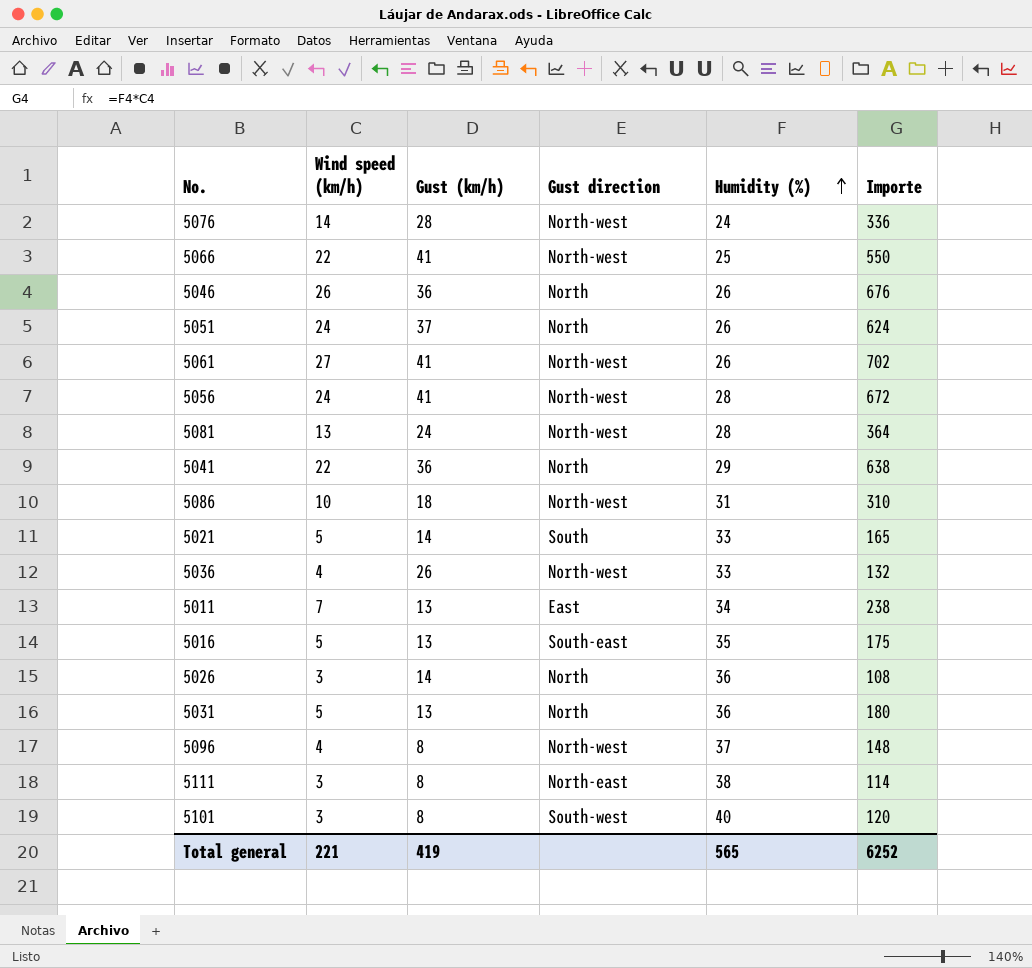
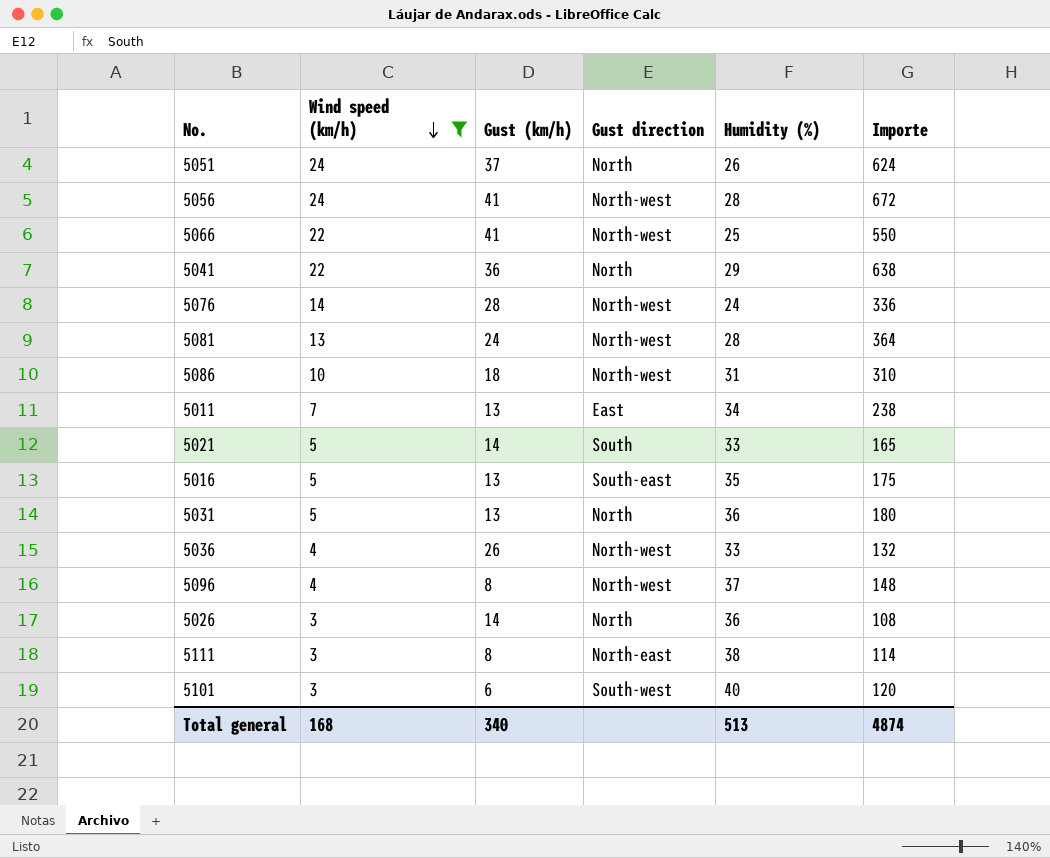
filter: none -> Wind speed (km/h) <= 24
row order: Humidity (%) ascending -> Wind speed (km/h) descending
5101 | Gust (km/h): 8 -> 6
Total general | Wind speed (km/h): 221 -> 168
Total general | Gust (km/h): 419 -> 340
Total general | Humidity (%): 565 -> 513
Total general | Importe: 6252 -> 4874

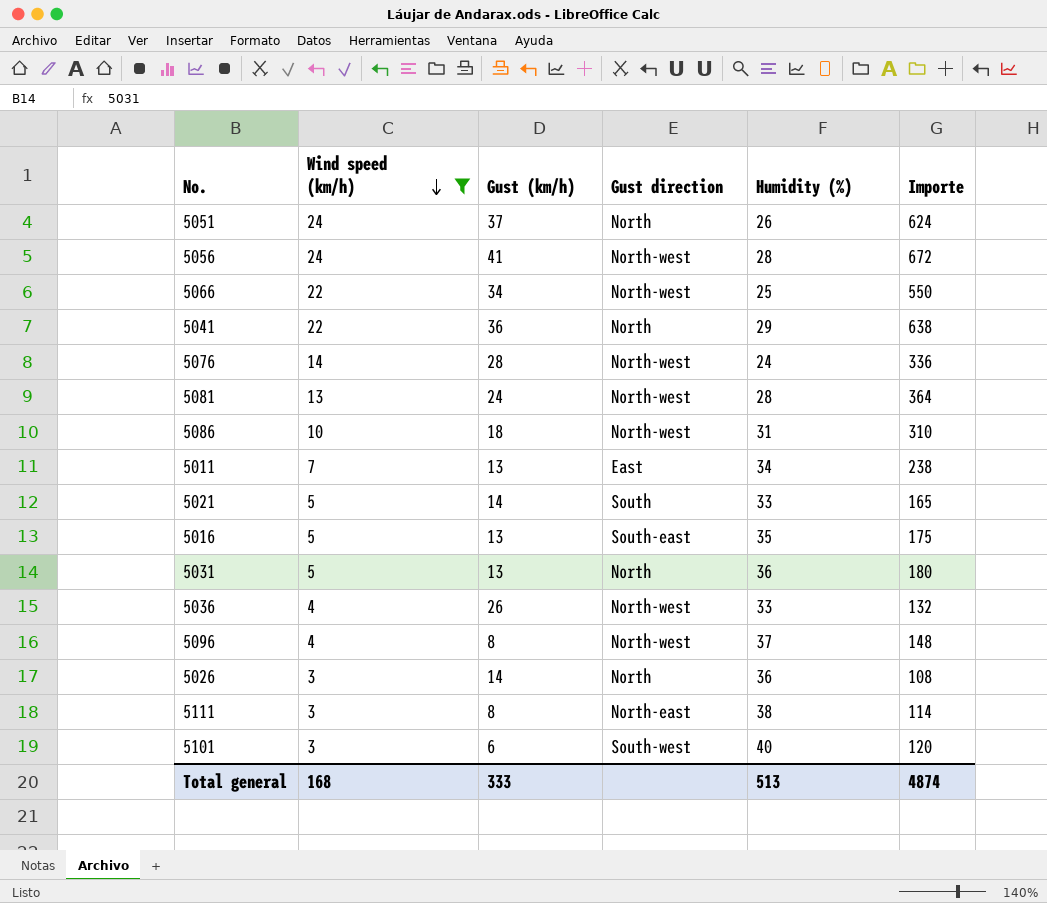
5066 | Gust (km/h): 41 -> 34
Total general | Gust (km/h): 340 -> 333

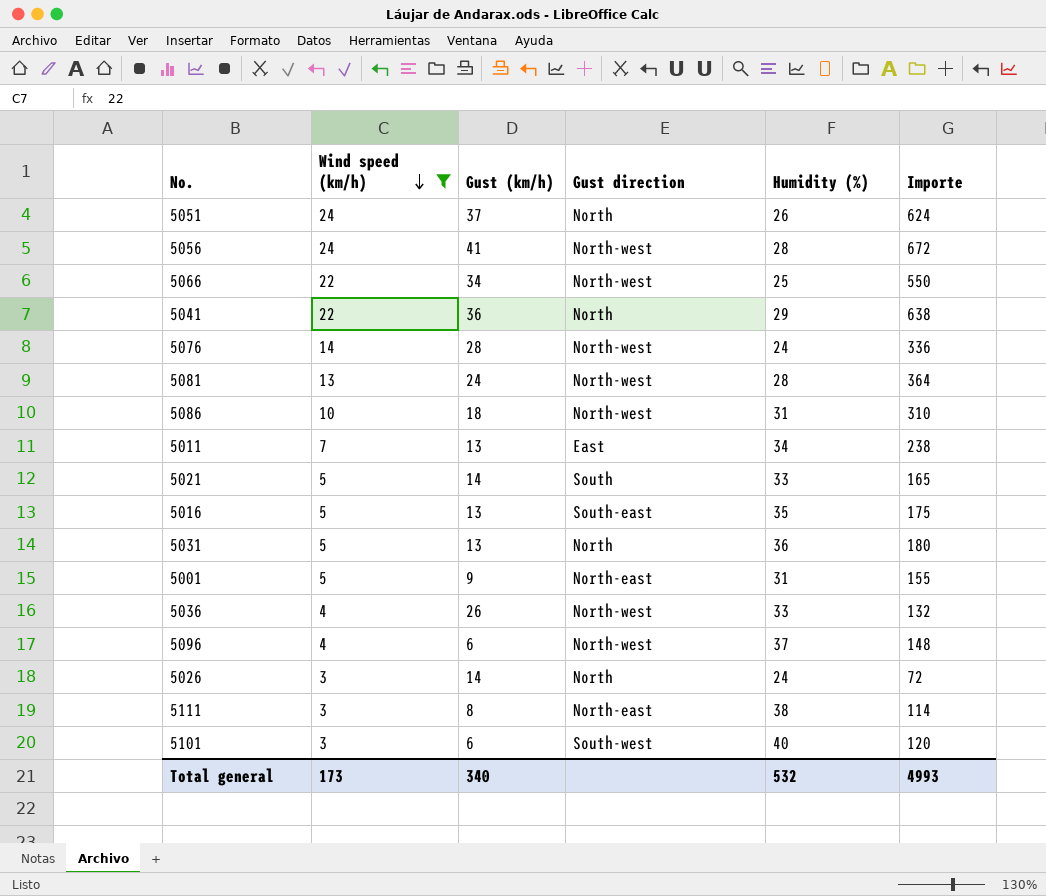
row 5001: none -> 5 | 9 | North-east | 31 | 155
5096 | Gust (km/h): 8 -> 6
5026 | Humidity (%): 36 -> 24
5026 | Importe: 108 -> 72
Total general | Wind speed (km/h): 168 -> 173
Total general | Gust (km/h): 333 -> 340
Total general | Humidity (%): 513 -> 532
Total general | Importe: 4874 -> 4993

